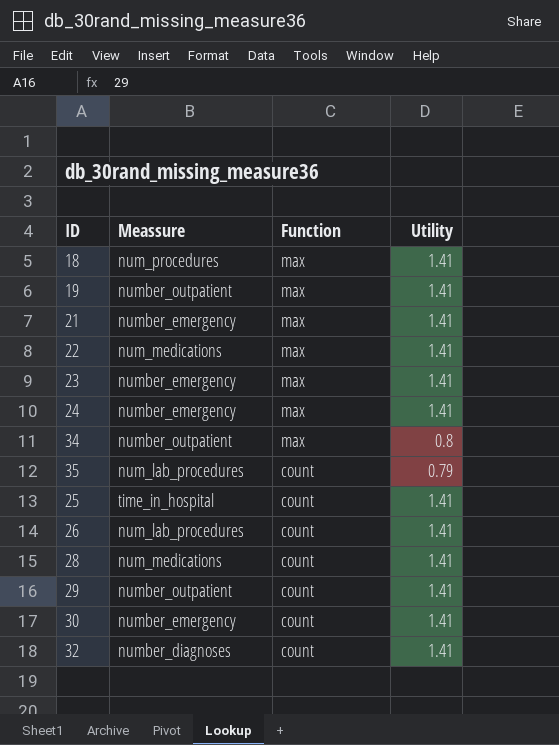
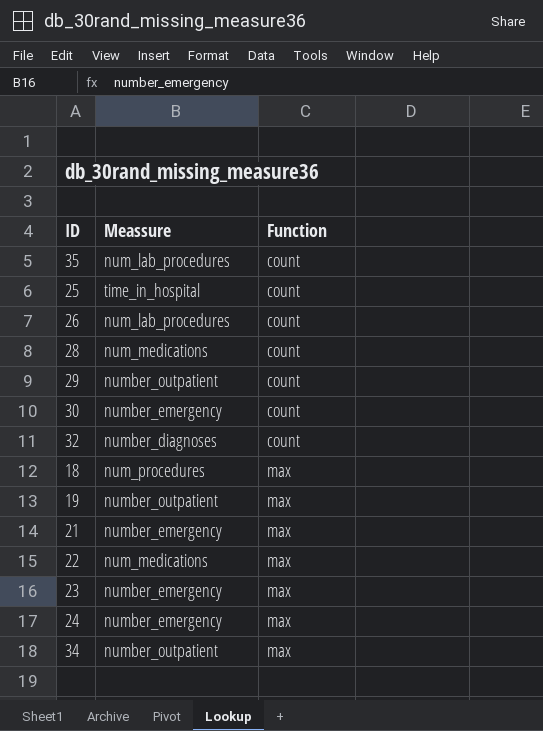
row order: Function descending -> Function ascending
column Utility | position: 4 -> none

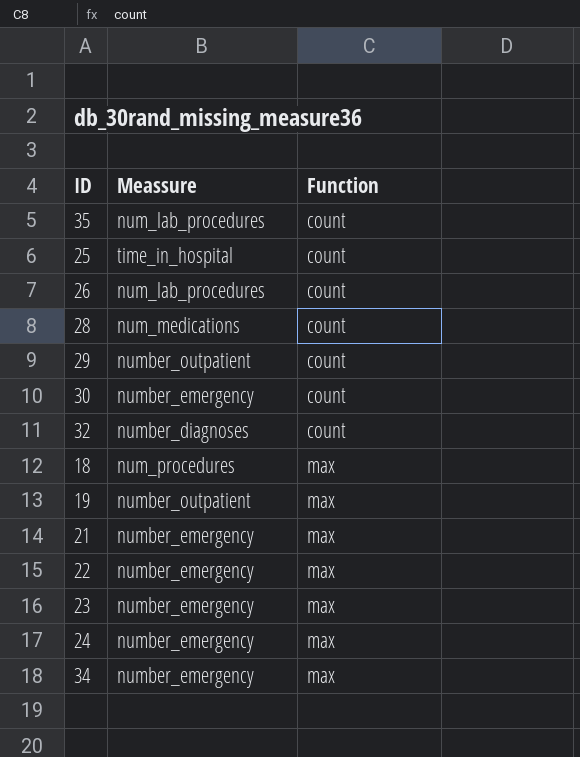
22 | Meassure: num_medications -> number_emergency
34 | Meassure: number_outpatient -> number_emergency

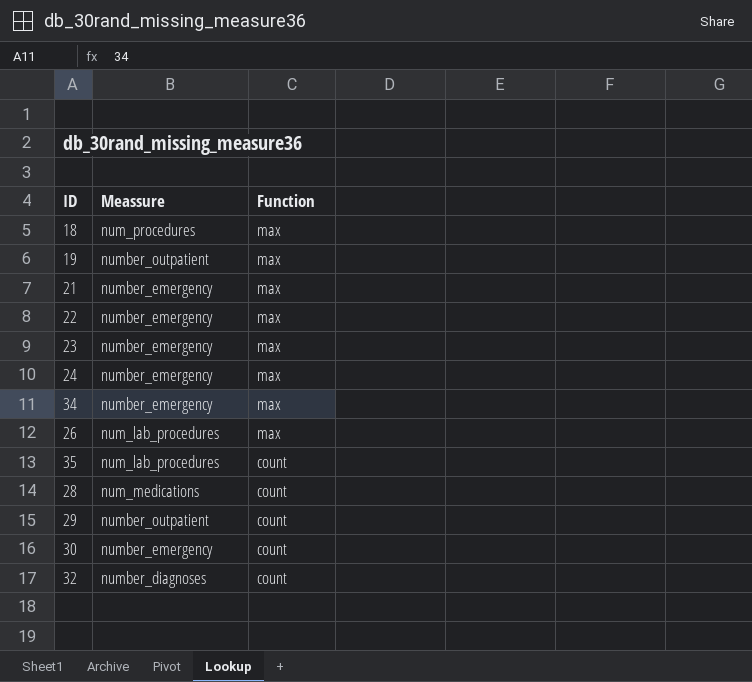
row order: Function ascending -> Function descending
row 25: time_in_hospital | count -> none
26 | Function: count -> max

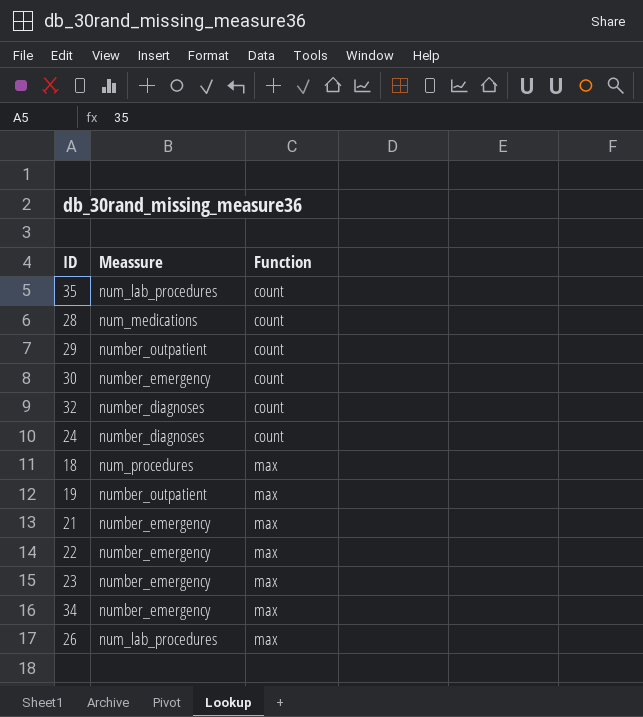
row order: Function descending -> Function ascending
24 | Meassure: number_emergency -> number_diagnoses
24 | Function: max -> count

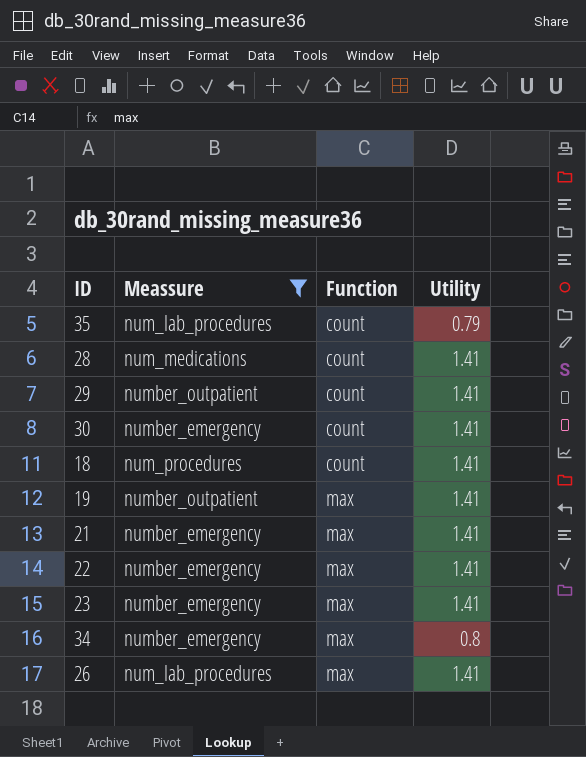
filter: none -> Meassure != number_diagnoses
column Utility | position: none -> 4
18 | Function: max -> count

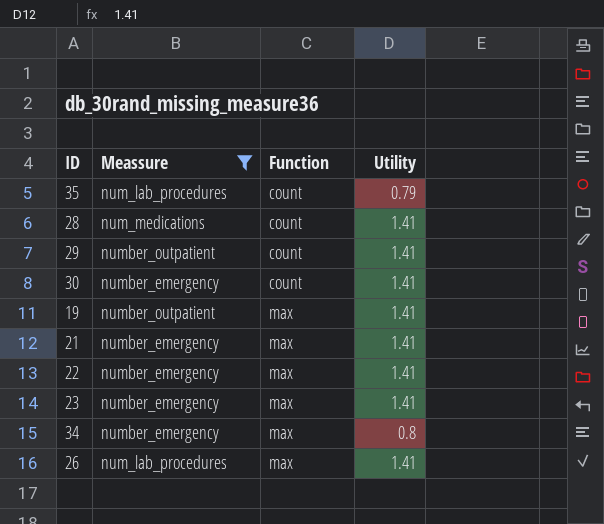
row 18: num_procedures | count | 1.41 -> none

